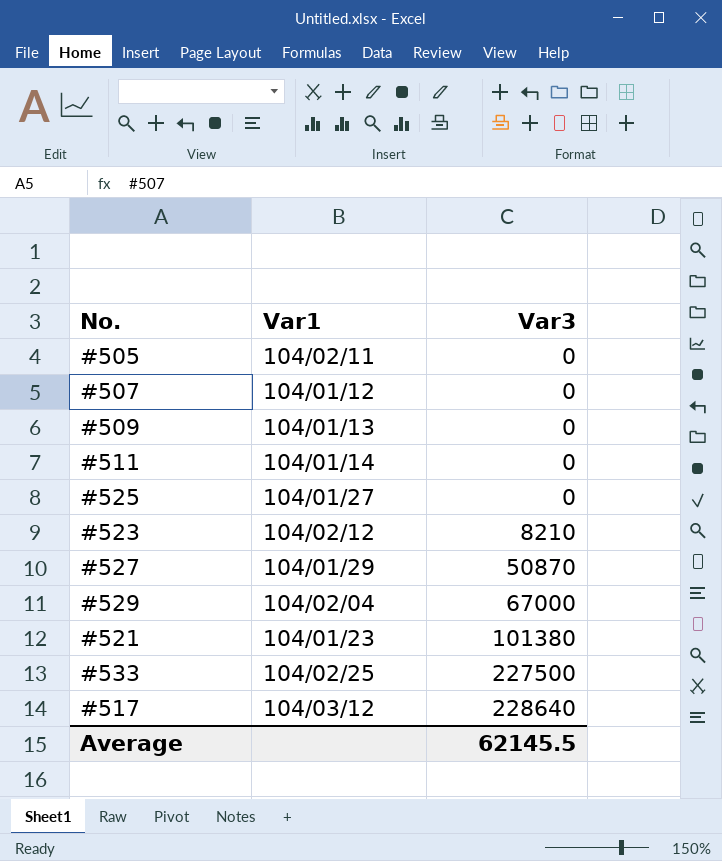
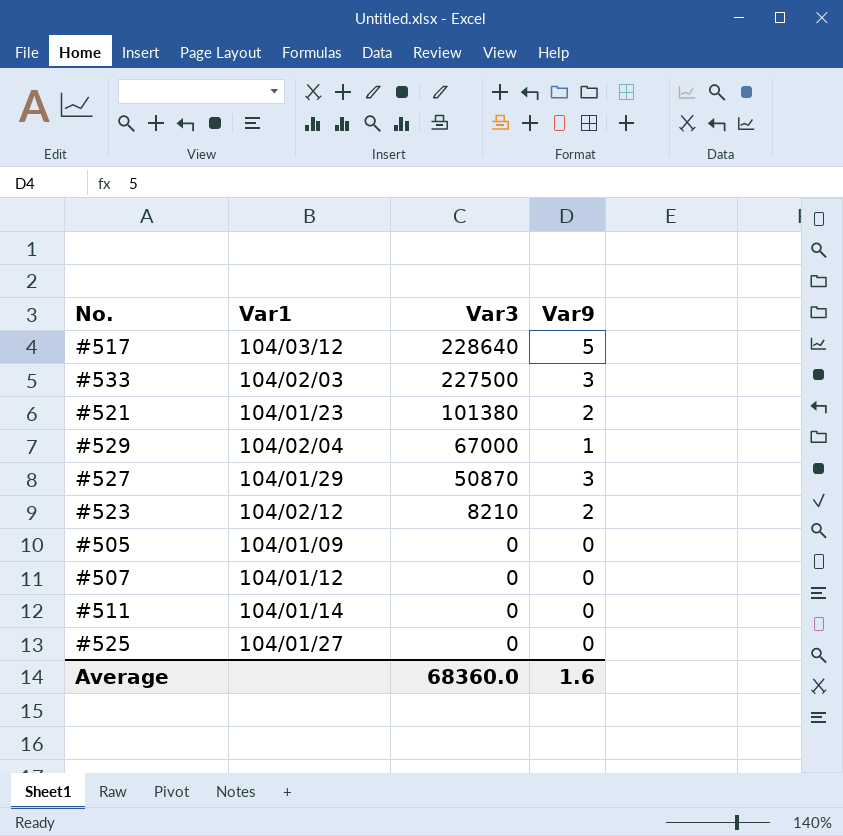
row order: Var3 ascending -> Var3 descending
column Var9 | position: none -> 4
row #509: 104/01/13 | 0 -> none
#533 | Var1: 104/02/25 -> 104/02/03
#505 | Var1: 104/02/11 -> 104/01/09
Average | Var3: 62145.5 -> 68360.0

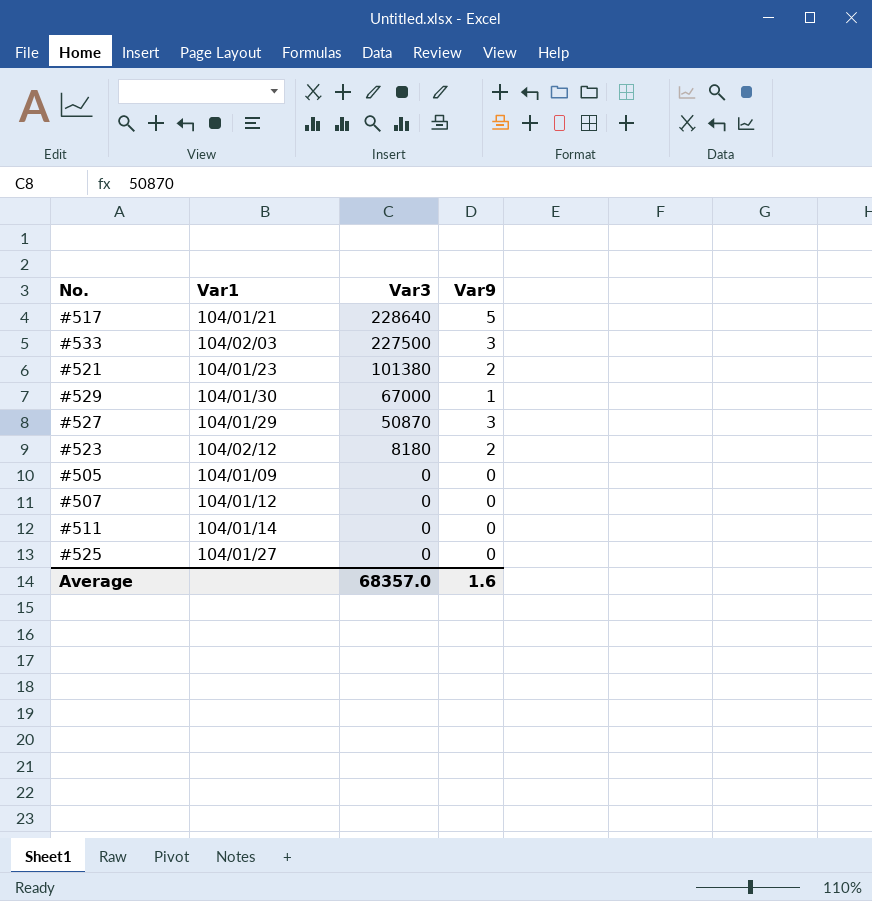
#517 | Var1: 104/03/12 -> 104/01/21
#529 | Var1: 104/02/04 -> 104/01/30
#523 | Var3: 8210 -> 8180
Average | Var3: 68360.0 -> 68357.0

